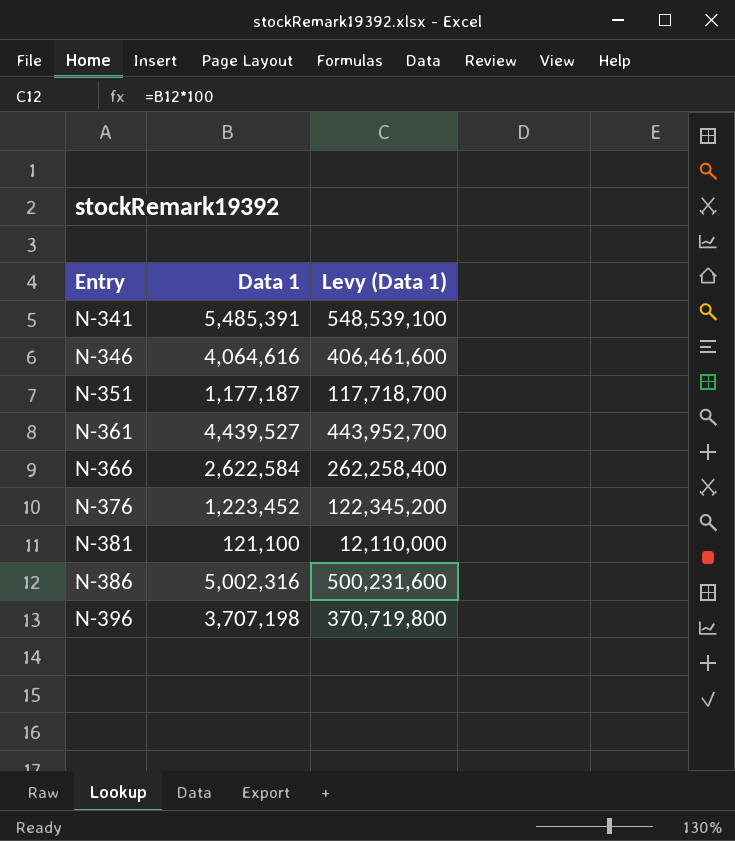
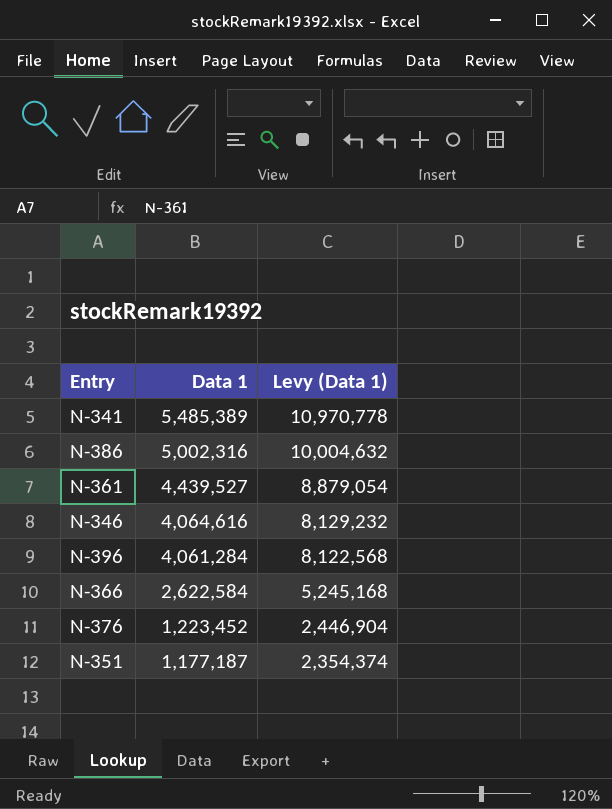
row order: Entry ascending -> Data 1 descending
column Levy (Data 1) | formula: [Data 1] * 100 -> [Data 1] * 2
row N-381: 121,100 | 12,110,000 -> none
N-341 | Data 1: 5,485,391 -> 5,485,389
N-396 | Data 1: 3,707,198 -> 4,061,284

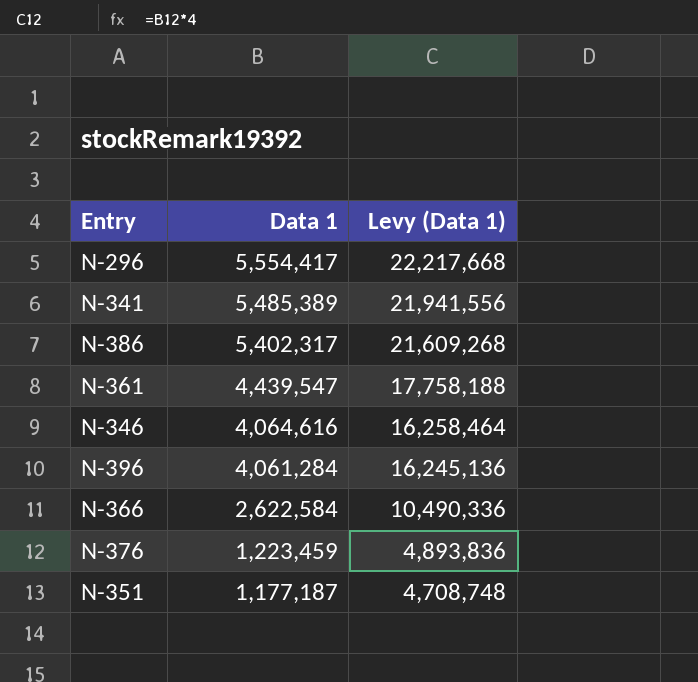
column Levy (Data 1) | formula: [Data 1] * 2 -> [Data 1] * 4
row N-296: none -> 5,554,417 | 22,217,668
N-386 | Data 1: 5,002,316 -> 5,402,317
N-361 | Data 1: 4,439,527 -> 4,439,547
N-376 | Data 1: 1,223,452 -> 1,223,459

